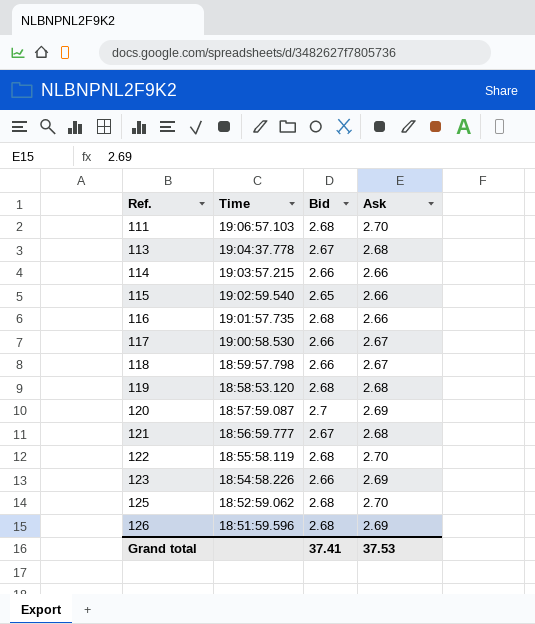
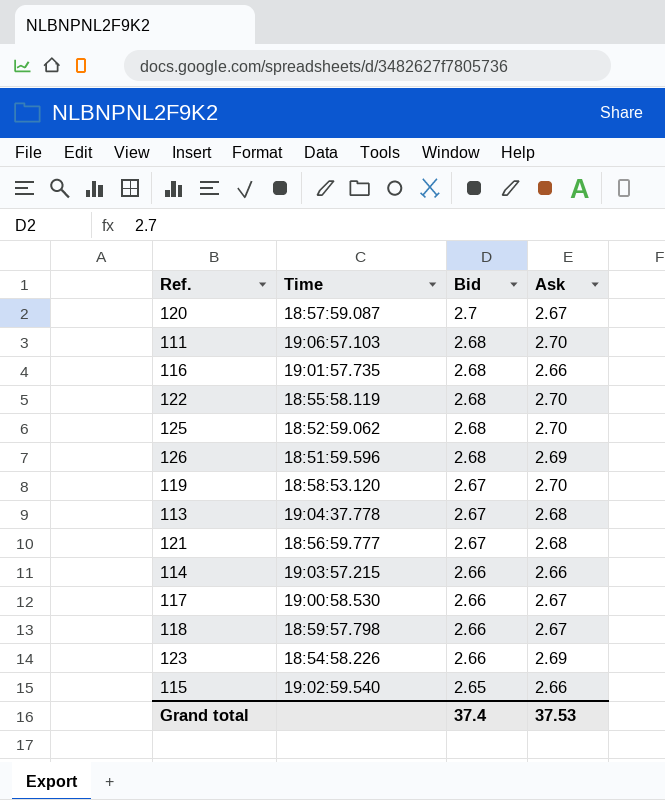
row order: Ref. ascending -> Bid descending
120 | Ask: 2.69 -> 2.67
119 | Bid: 2.68 -> 2.67
119 | Ask: 2.68 -> 2.70
Grand total | Bid: 37.41 -> 37.4

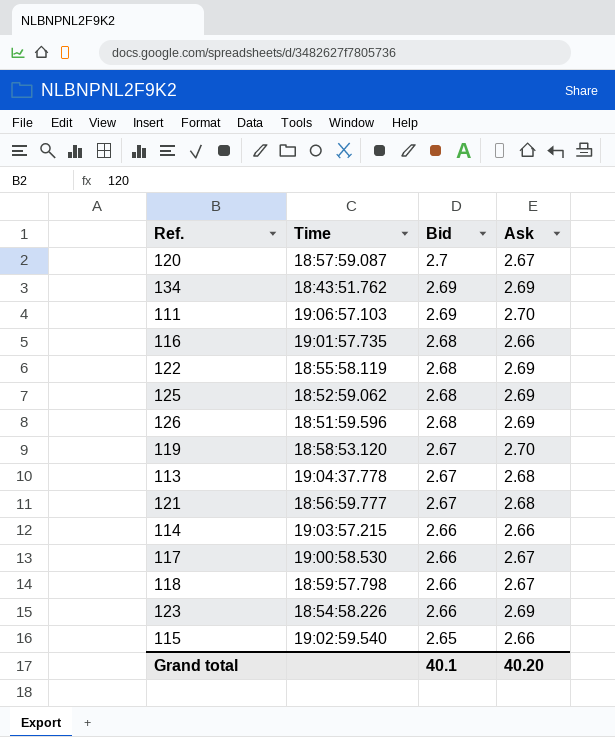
row 134: none -> 18:43:51.762 | 2.69 | 2.69
111 | Bid: 2.68 -> 2.69
122 | Ask: 2.70 -> 2.69
125 | Ask: 2.70 -> 2.69
Grand total | Bid: 37.4 -> 40.1
Grand total | Ask: 37.53 -> 40.20

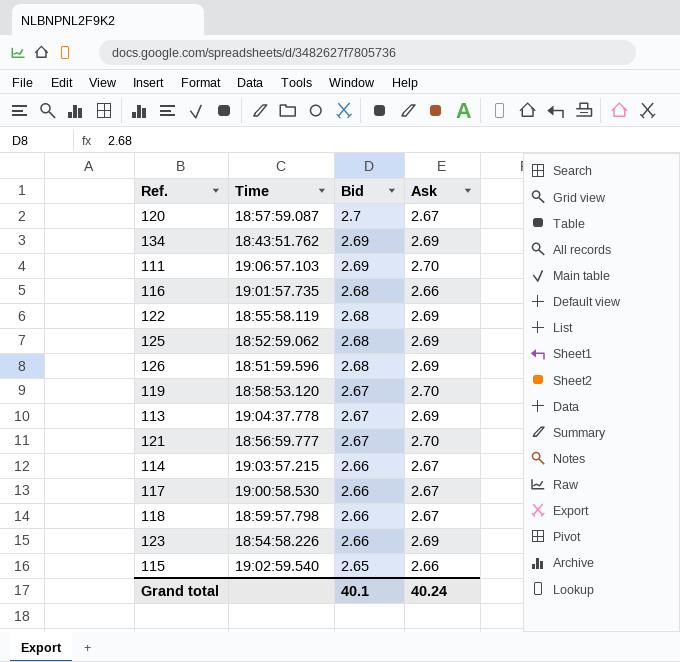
113 | Ask: 2.68 -> 2.69
121 | Ask: 2.68 -> 2.70
114 | Ask: 2.66 -> 2.67
Grand total | Ask: 40.20 -> 40.24

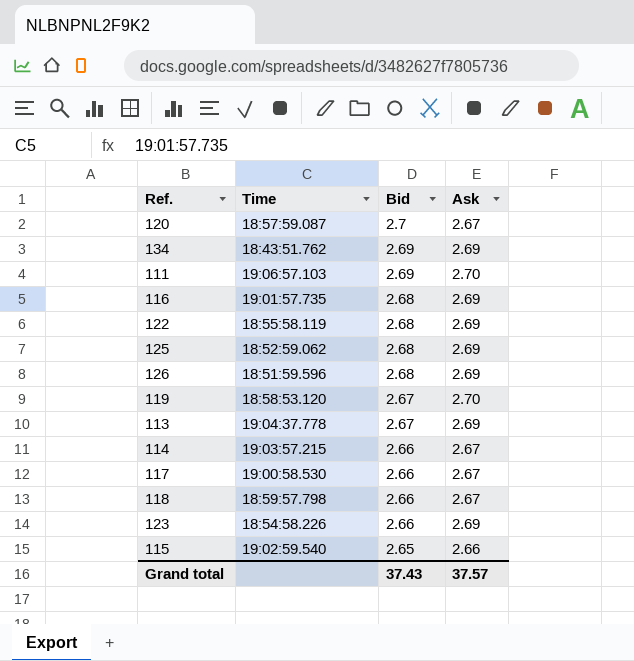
row 121: 18:56:59.777 | 2.67 | 2.70 -> none
116 | Ask: 2.66 -> 2.69
Grand total | Bid: 40.1 -> 37.43
Grand total | Ask: 40.24 -> 37.57

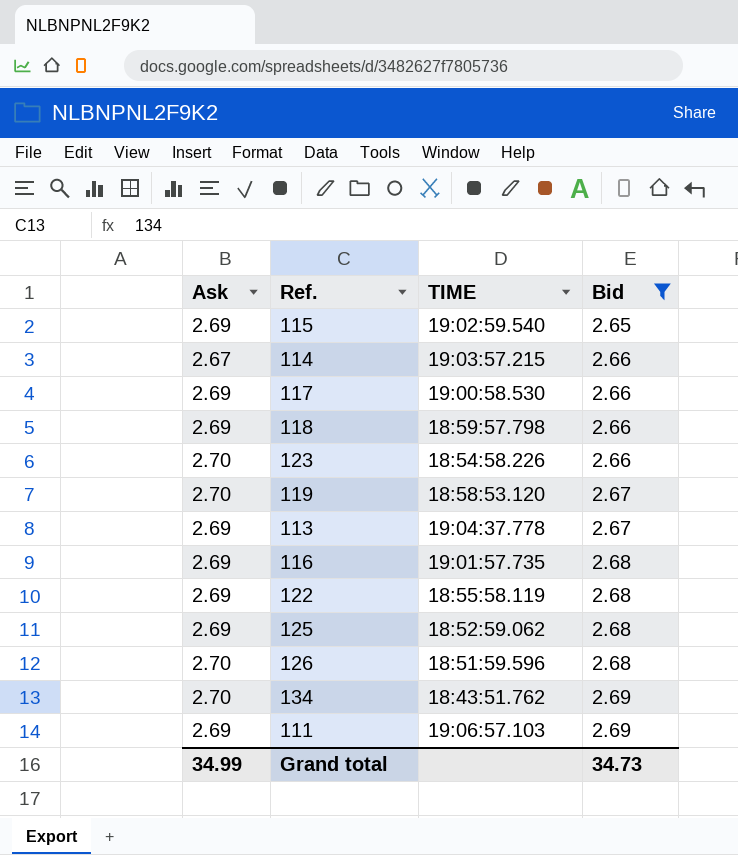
filter: none -> Bid != 2.7
row order: Bid descending -> Bid ascending
column Ask | position: 4 -> 1
column name: Time -> TIME
115 | Ask: 2.66 -> 2.69
117 | Ask: 2.67 -> 2.69
118 | Ask: 2.67 -> 2.69
123 | Ask: 2.69 -> 2.70
126 | Ask: 2.69 -> 2.70
134 | Ask: 2.69 -> 2.70
111 | Ask: 2.70 -> 2.69
Grand total | Ask: 37.57 -> 34.99
Grand total | Bid: 37.43 -> 34.73

